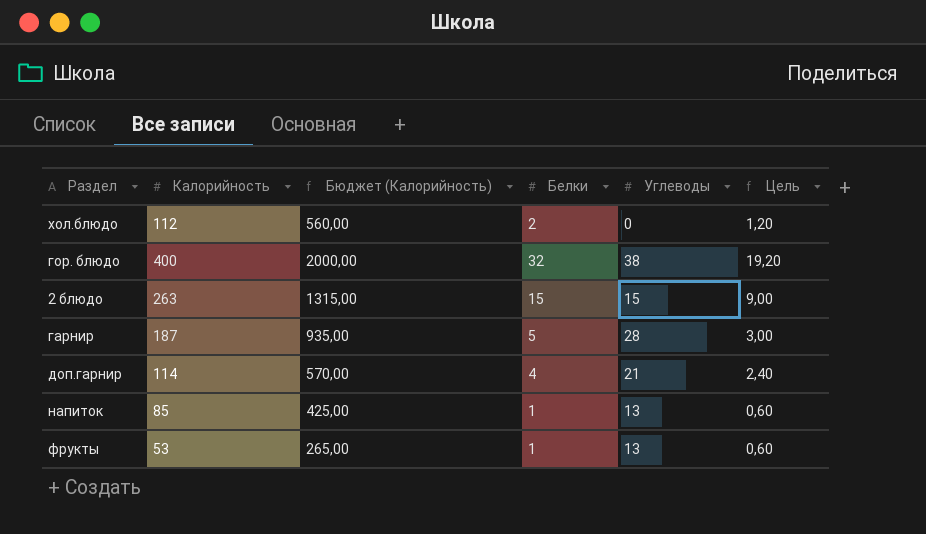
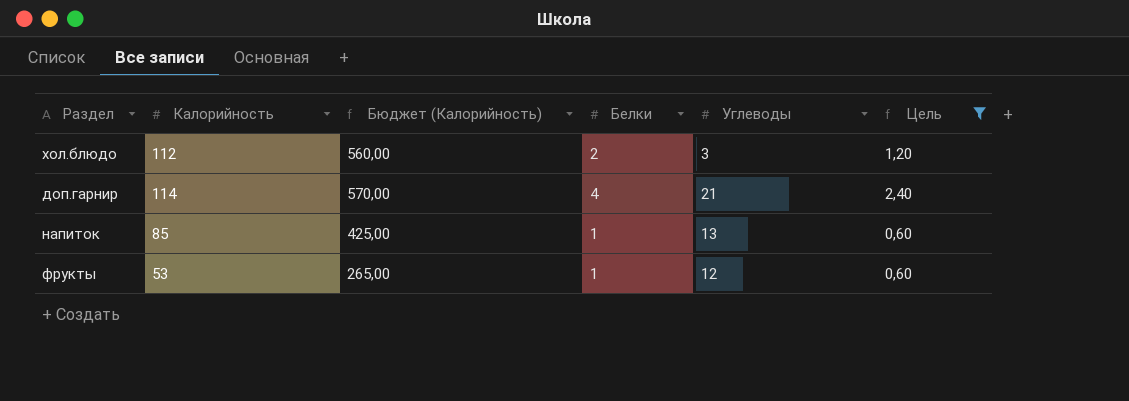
filter: none -> Цель <= 2,40
хол.блюдо | Углеводы: 0 -> 3
фрукты | Углеводы: 13 -> 12

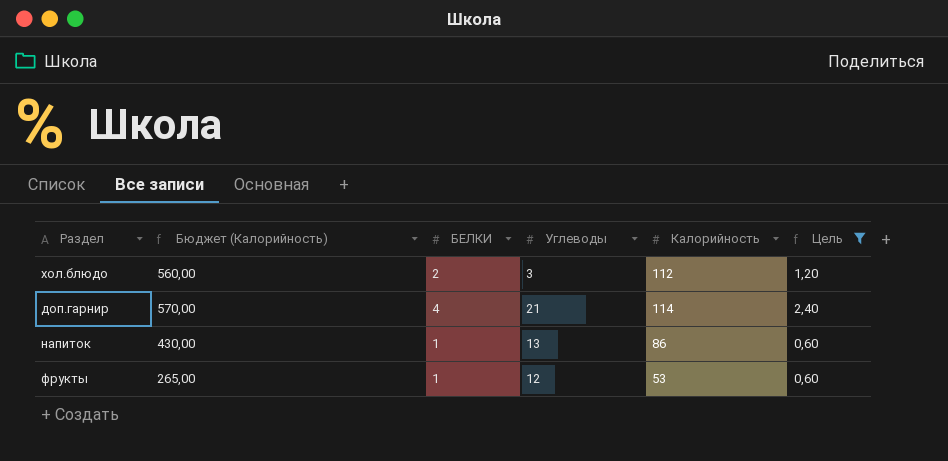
column name: Белки -> БЕЛКИ
column Калорийность | position: 2 -> 5
напиток | Бюджет (Калорийность): 425,00 -> 430,00
напиток | Калорийность: 85 -> 86

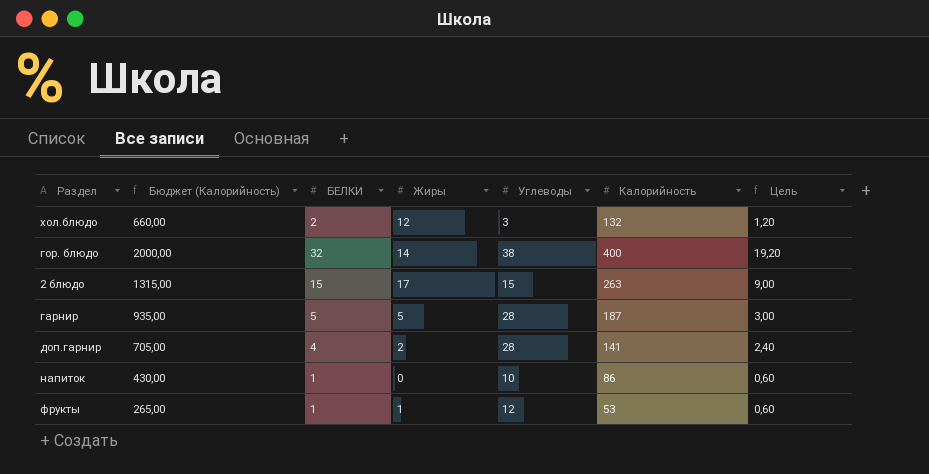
filter: Цель <= 2,40 -> none
column Жиры | position: none -> 4
хол.блюдо | Бюджет (Калорийность): 560,00 -> 660,00
хол.блюдо | Калорийность: 112 -> 132
доп.гарнир | Бюджет (Калорийность): 570,00 -> 705,00
доп.гарнир | Углеводы: 21 -> 28
доп.гарнир | Калорийность: 114 -> 141
напиток | Углеводы: 13 -> 10

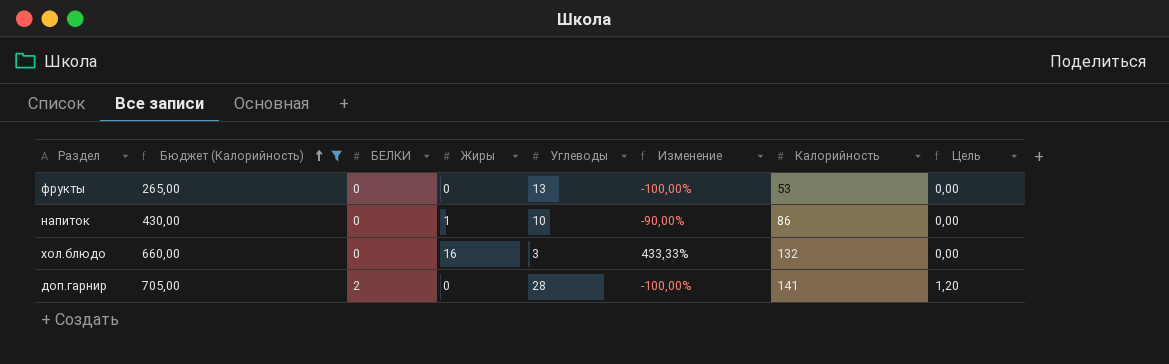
filter: none -> Бюджет (Калорийность) <= 705,00
row order: none -> Бюджет (Калорийность) ascending
column Изменение | formula: none -> ([Жиры] - [Углеводы]) / [Углеводы]
фрукты | БЕЛКИ: 1 -> 0
фрукты | Жиры: 1 -> 0
фрукты | Углеводы: 12 -> 13
фрукты | Цель: 0,60 -> 0,00
напиток | БЕЛКИ: 1 -> 0
напиток | Жиры: 0 -> 1
напиток | Цель: 0,60 -> 0,00
хол.блюдо | БЕЛКИ: 2 -> 0
хол.блюдо | Жиры: 12 -> 16
хол.блюдо | Цель: 1,20 -> 0,00
доп.гарнир | БЕЛКИ: 4 -> 2
доп.гарнир | Жиры: 2 -> 0
доп.гарнир | Цель: 2,40 -> 1,20

